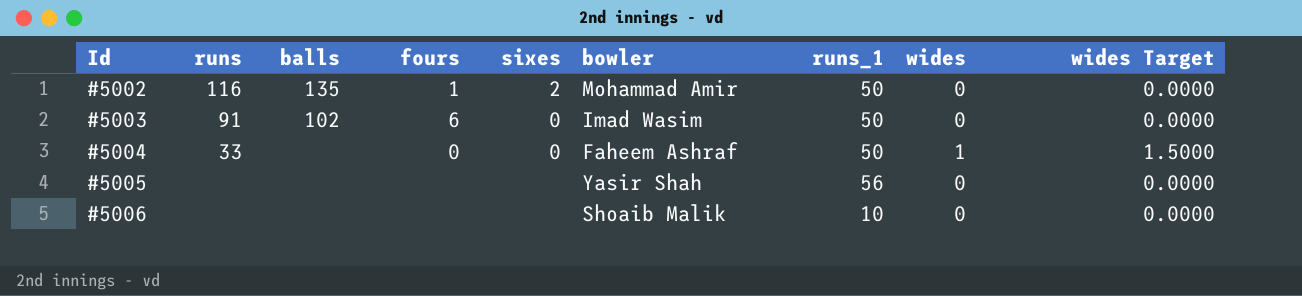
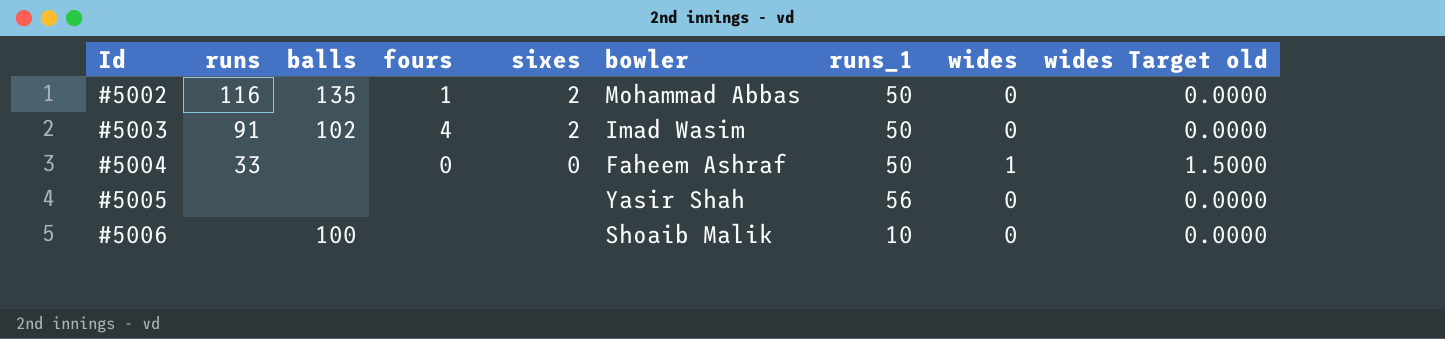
column name: wides Target -> wides Target old
#5002 | bowler: Mohammad Amir -> Mohammad Abbas
#5003 | fours: 6 -> 4
#5003 | sixes: 0 -> 2
#5006 | balls: none -> 100

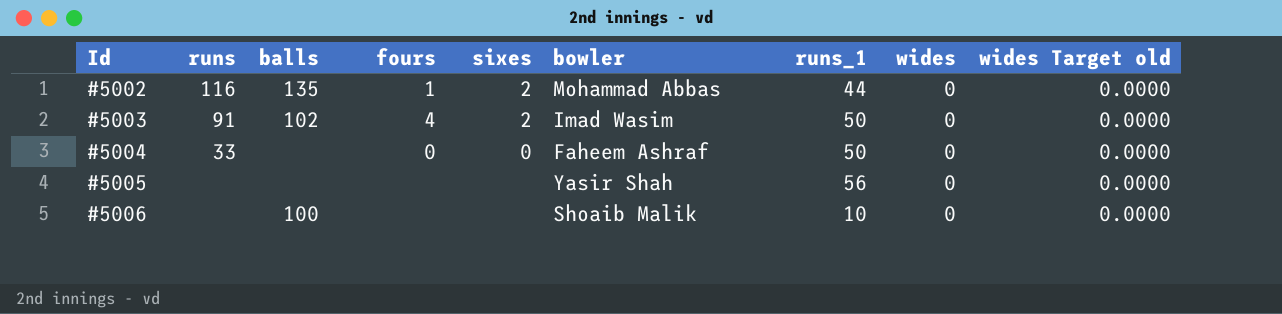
#5002 | runs_1: 50 -> 44
#5004 | wides: 1 -> 0
#5004 | wides Target old: 1.5000 -> 0.0000

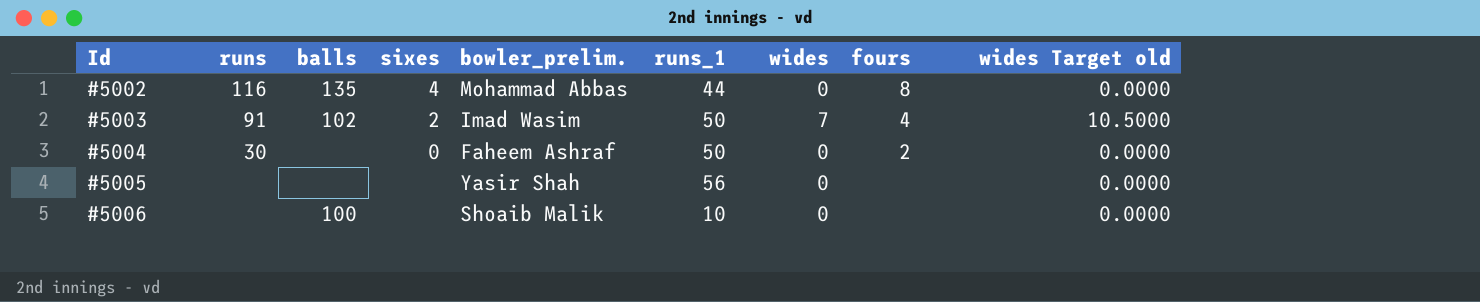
column name: bowler -> bowler_prelim.
column fours | position: 4 -> 8
#5002 | sixes: 2 -> 4
#5002 | fours: 1 -> 8
#5003 | wides: 0 -> 7
#5003 | wides Target old: 0.0000 -> 10.5000
#5004 | runs: 33 -> 30
#5004 | fours: 0 -> 2

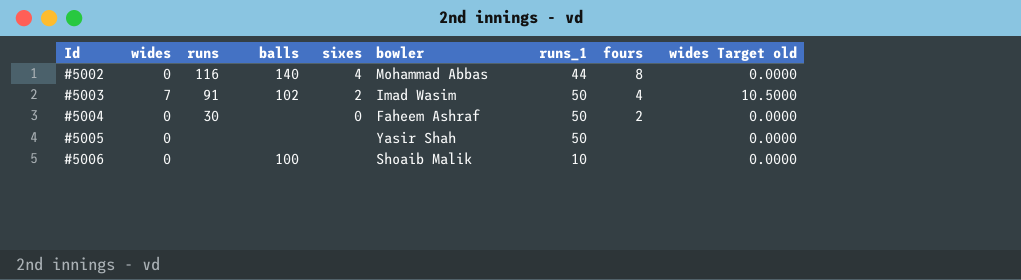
column wides | position: 7 -> 2
column name: bowler_prelim. -> bowler
#5002 | balls: 135 -> 140
#5005 | runs_1: 56 -> 50

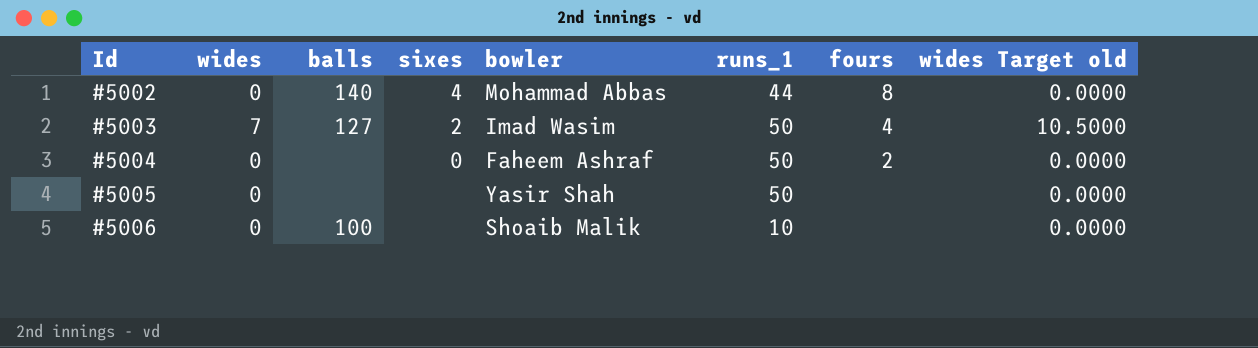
column runs | position: 3 -> none
#5003 | balls: 102 -> 127

